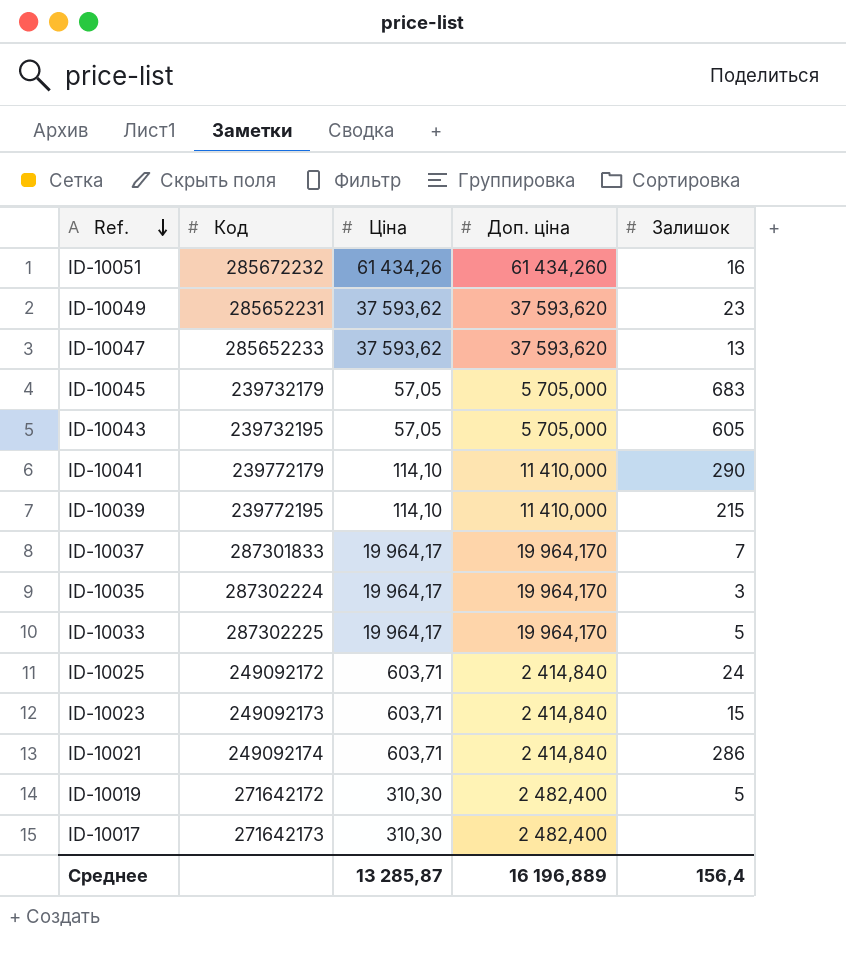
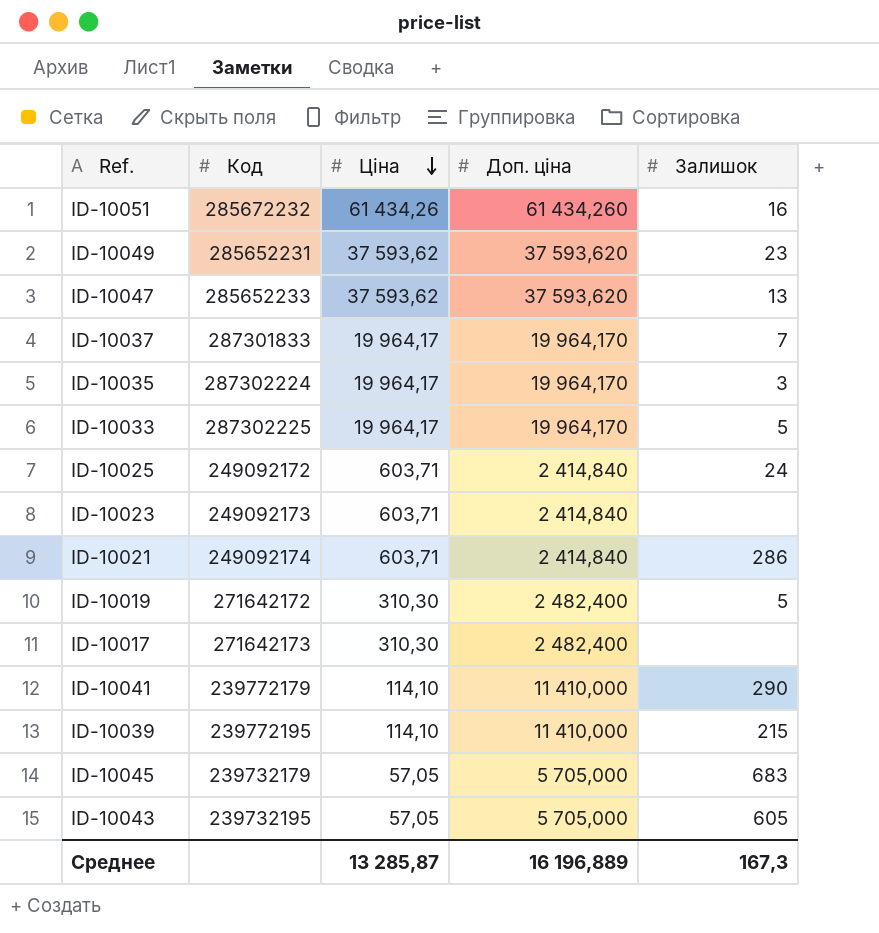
row order: Ref. descending -> Ціна descending
ID-10023 | Залишок: 15 -> none
Среднее | Залишок: 156,4 -> 167,3

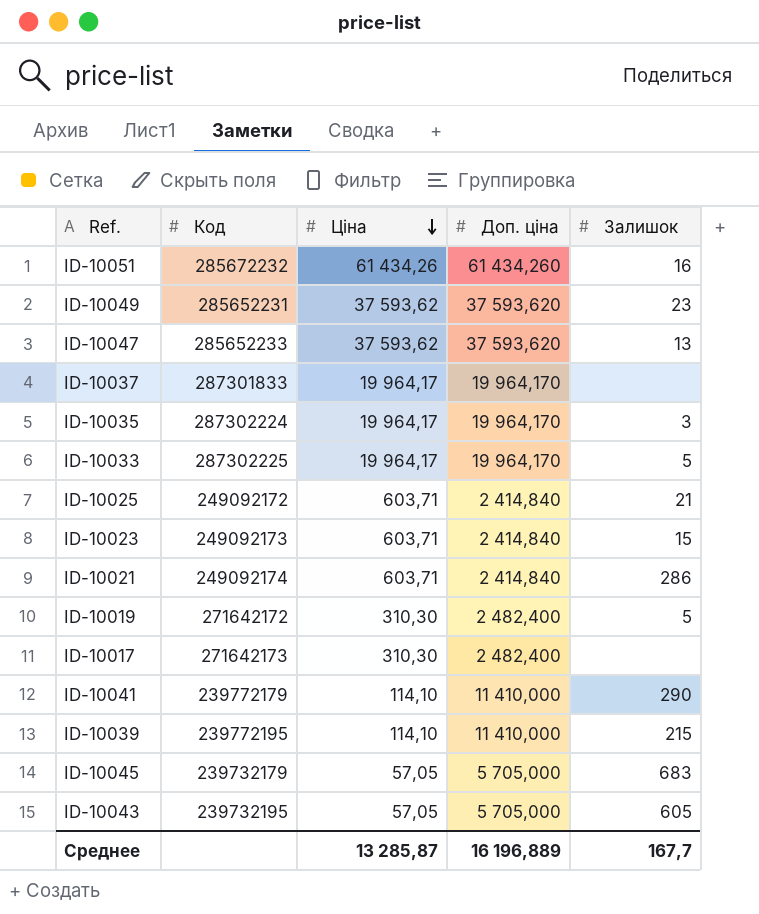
ID-10037 | Залишок: 7 -> none
ID-10025 | Залишок: 24 -> 21
ID-10023 | Залишок: none -> 15
Среднее | Залишок: 167,3 -> 167,7

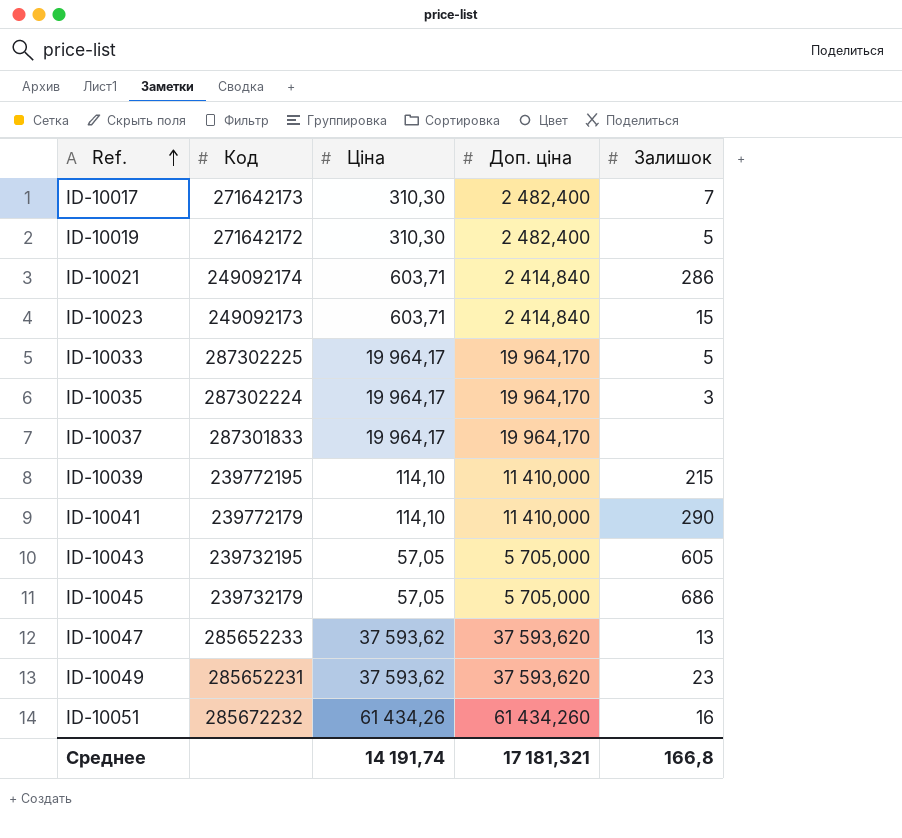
row order: Ціна descending -> Ref. ascending
row ID-10025: 249092172 | 603,71 | 2 414,840 | 21 -> none
ID-10017 | Залишок: none -> 7
ID-10045 | Залишок: 683 -> 686
Среднее | Ціна: 13 285,87 -> 14 191,74
Среднее | Доп. ціна: 16 196,889 -> 17 181,321
Среднее | Залишок: 167,7 -> 166,8

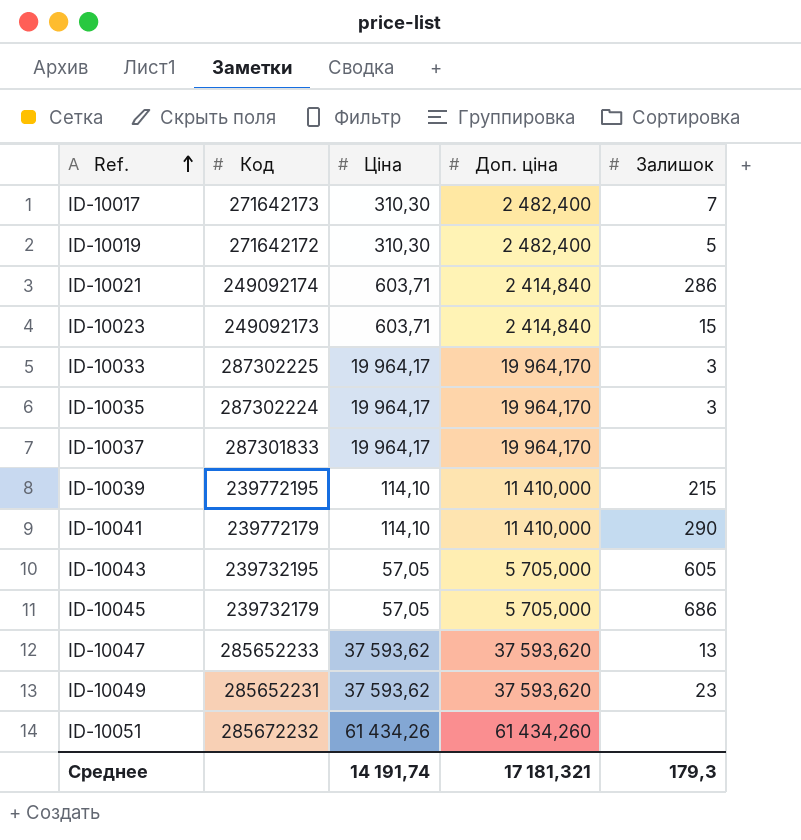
ID-10033 | Залишок: 5 -> 3
ID-10051 | Залишок: 16 -> none
Среднее | Залишок: 166,8 -> 179,3

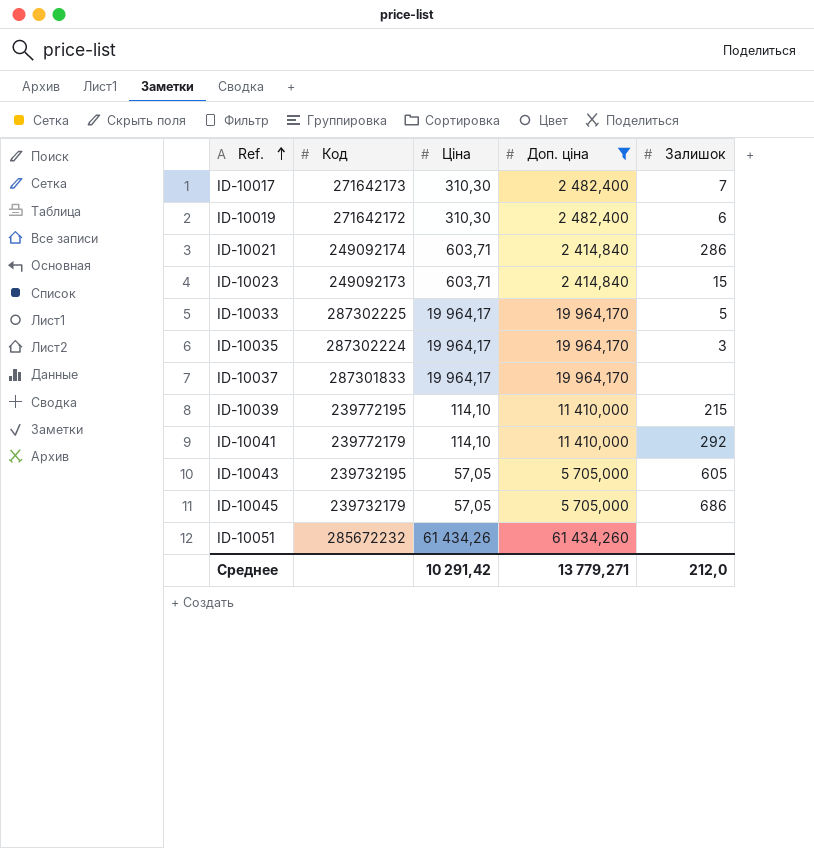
filter: none -> Доп. ціна != 37 593,620
ID-10019 | Залишок: 5 -> 6
ID-10033 | Залишок: 3 -> 5
ID-10041 | Залишок: 290 -> 292
Среднее | Ціна: 14 191,74 -> 10 291,42
Среднее | Доп. ціна: 17 181,321 -> 13 779,271
Среднее | Залишок: 179,3 -> 212,0

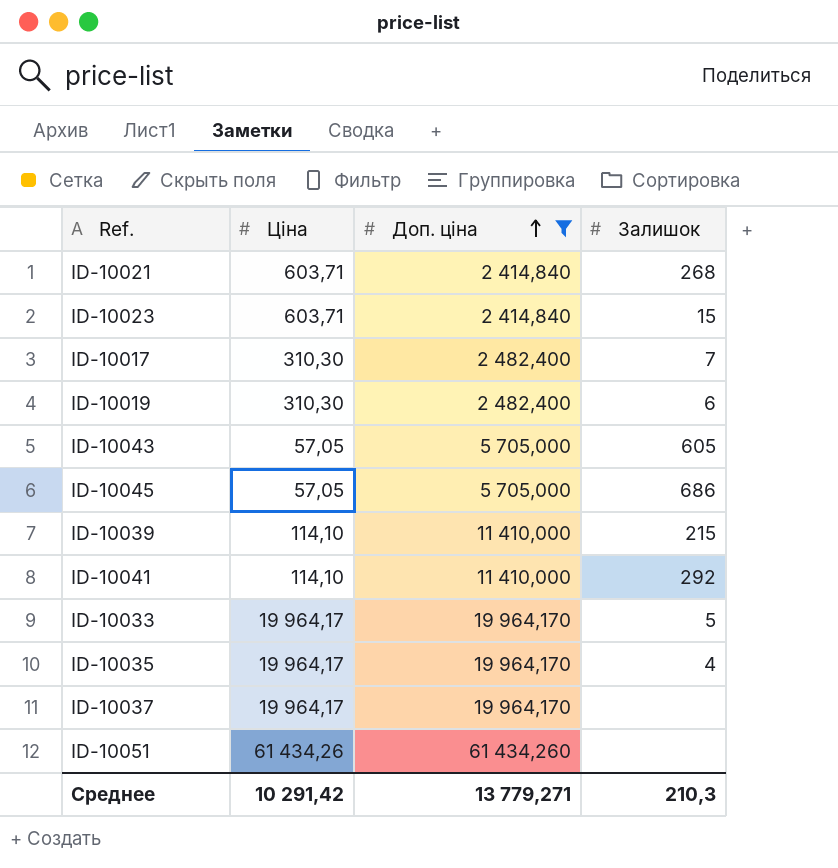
row order: Ref. ascending -> Доп. ціна ascending
column Код | position: 2 -> none
ID-10021 | Залишок: 286 -> 268
ID-10035 | Залишок: 3 -> 4
Среднее | Залишок: 212,0 -> 210,3

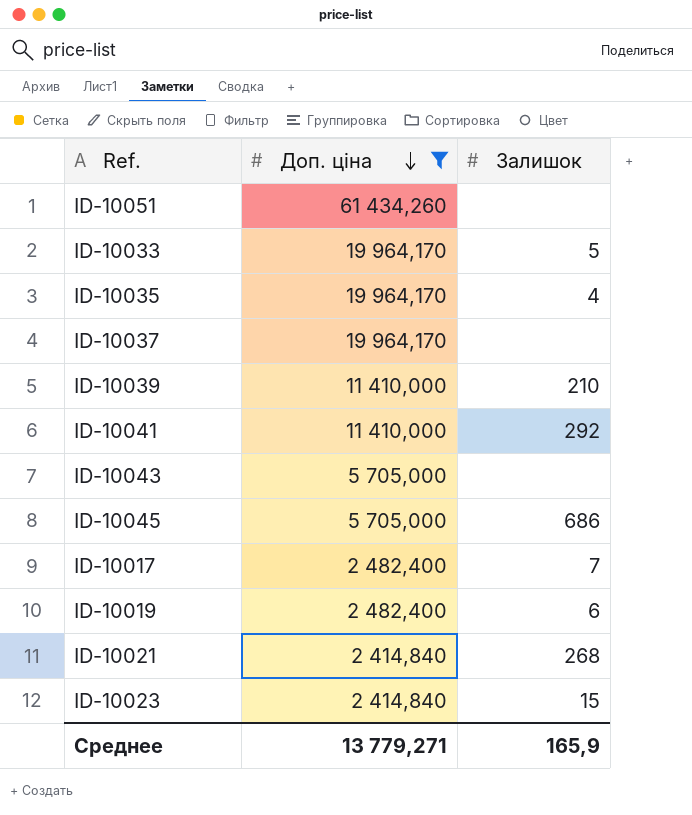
row order: Доп. ціна ascending -> Доп. ціна descending
column Ціна | position: 2 -> none
ID-10039 | Залишок: 215 -> 210
ID-10043 | Залишок: 605 -> none
Среднее | Залишок: 210,3 -> 165,9

